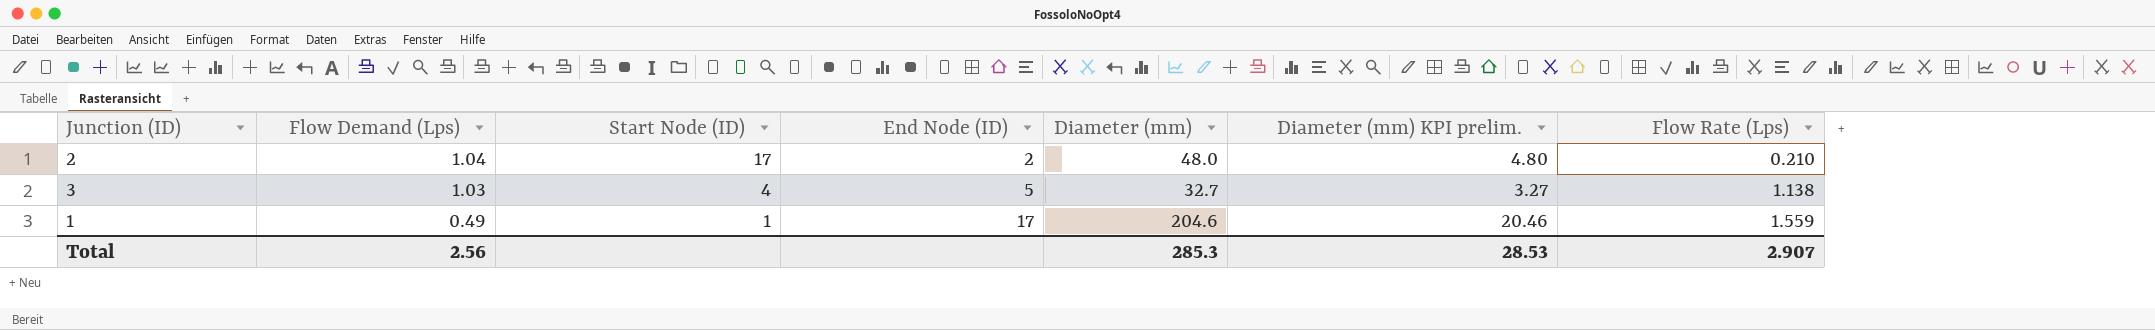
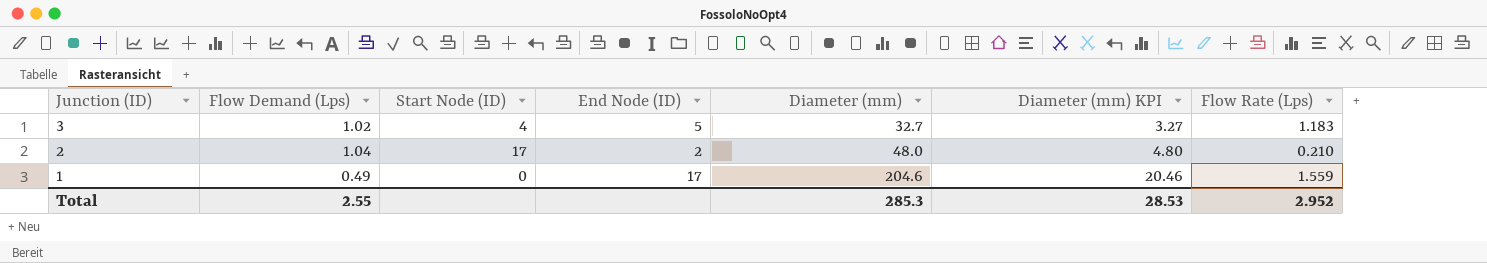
row order: Flow Demand (Lps) descending -> Junction (ID) descending
column name: Diameter (mm) KPI prelim. -> Diameter (mm) KPI
3 | Flow Demand (Lps): 1.03 -> 1.02
3 | Flow Rate (Lps): 1.138 -> 1.183
1 | Start Node (ID): 1 -> 0
Total | Flow Demand (Lps): 2.56 -> 2.55
Total | Flow Rate (Lps): 2.907 -> 2.952

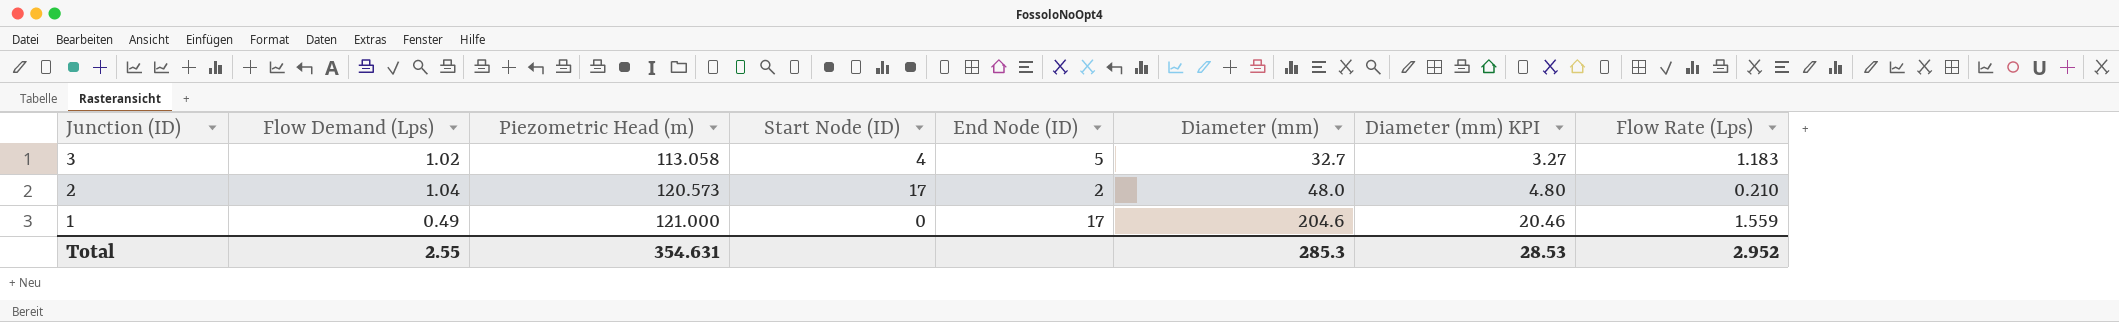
column Piezometric Head (m) | position: none -> 3

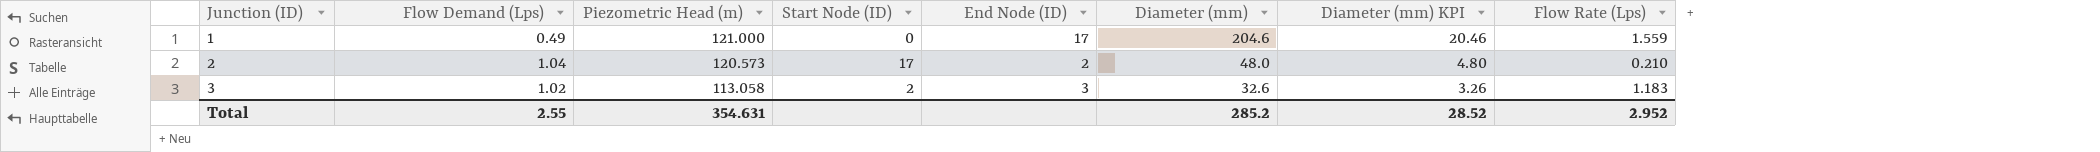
row order: Junction (ID) descending -> Junction (ID) ascending
3 | Start Node (ID): 4 -> 2
3 | End Node (ID): 5 -> 3
3 | Diameter (mm): 32.7 -> 32.6
3 | Diameter (mm) KPI: 3.27 -> 3.26
Total | Diameter (mm): 285.3 -> 285.2
Total | Diameter (mm) KPI: 28.53 -> 28.52

